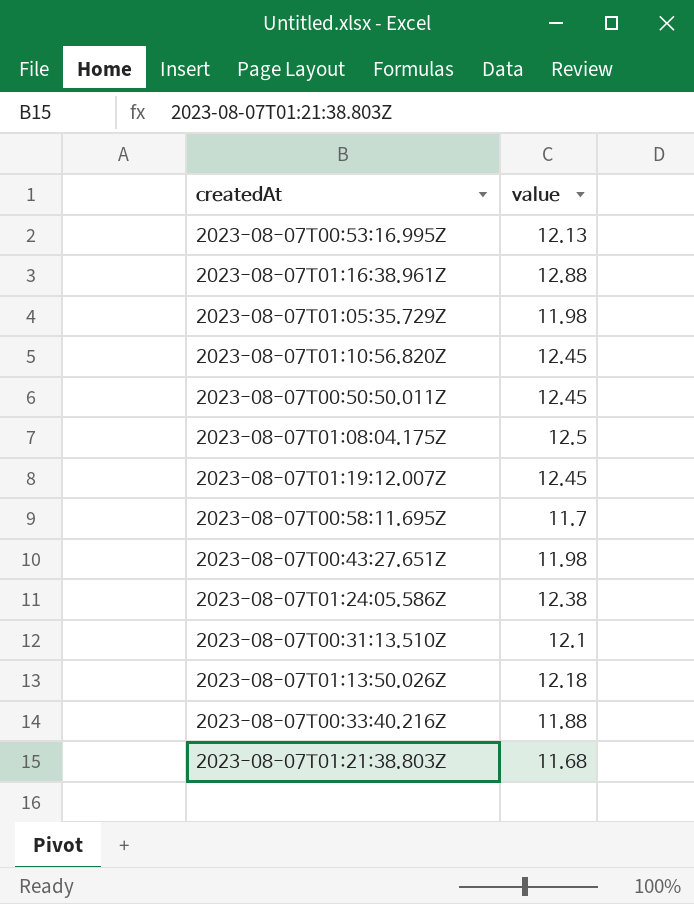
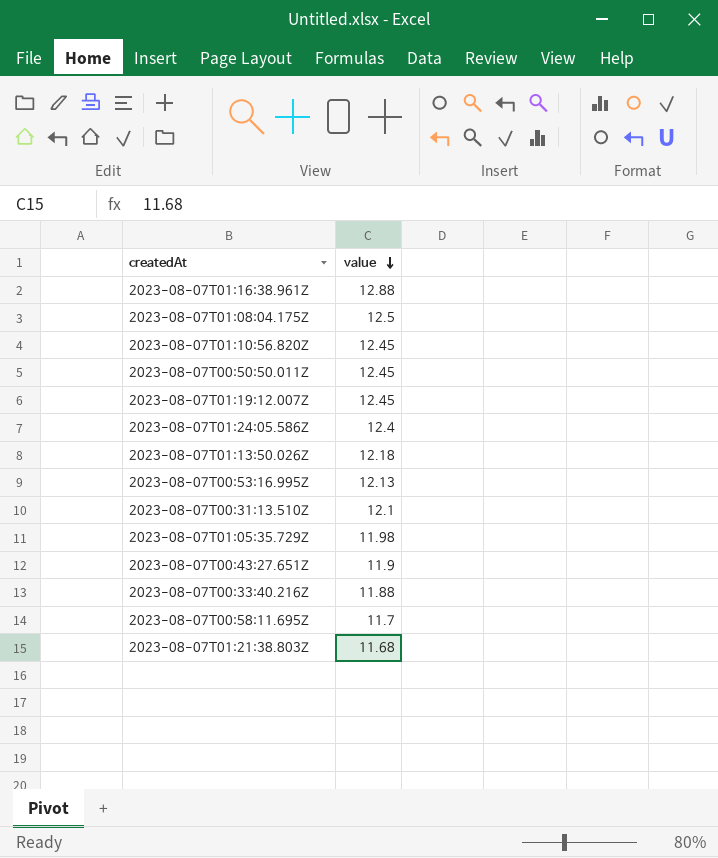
row order: none -> value descending
2023-08-07T01:24:05.586Z | value: 12.38 -> 12.4
2023-08-07T00:43:27.651Z | value: 11.98 -> 11.9

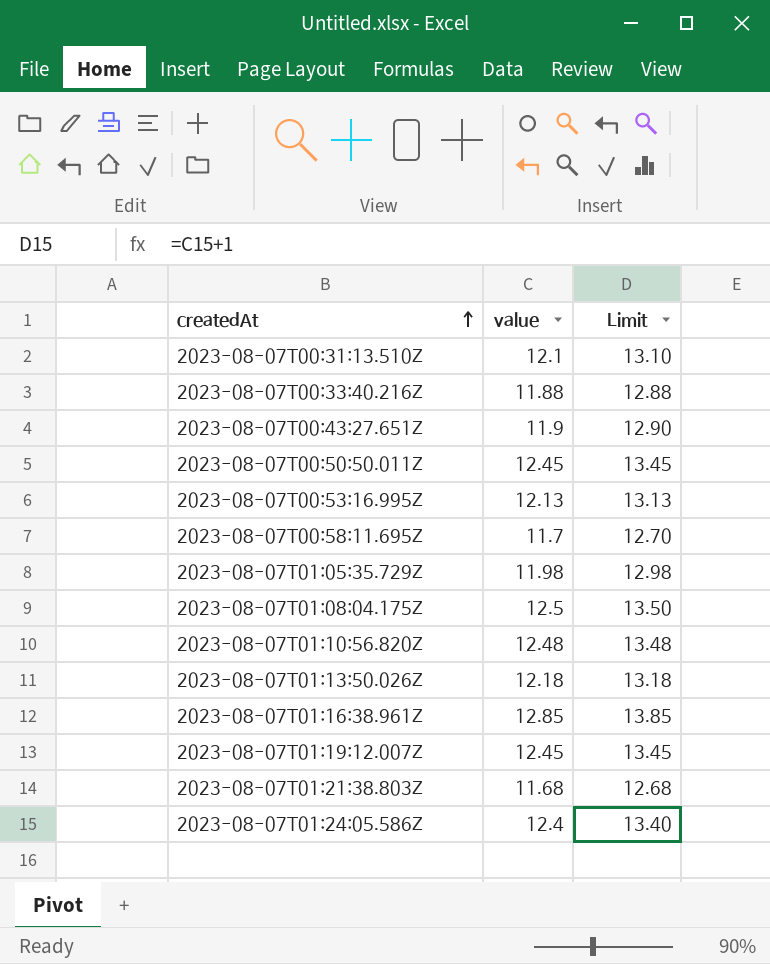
row order: value descending -> createdAt ascending
column Limit | formula: none -> [value] + 1
2023-08-07T01:10:56.820Z | value: 12.45 -> 12.48
2023-08-07T01:16:38.961Z | value: 12.88 -> 12.85

